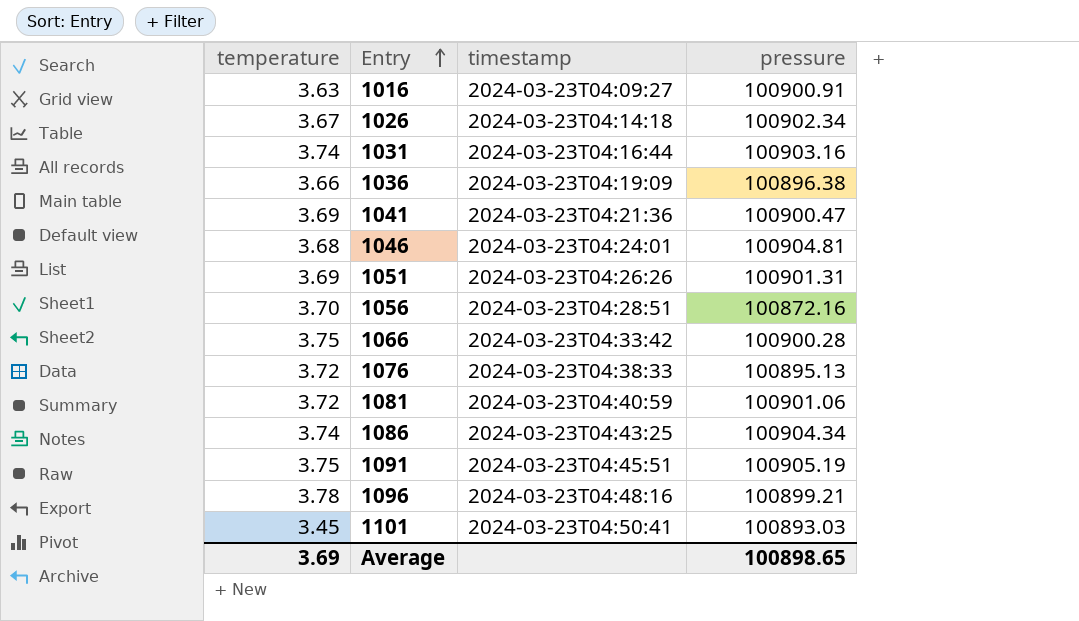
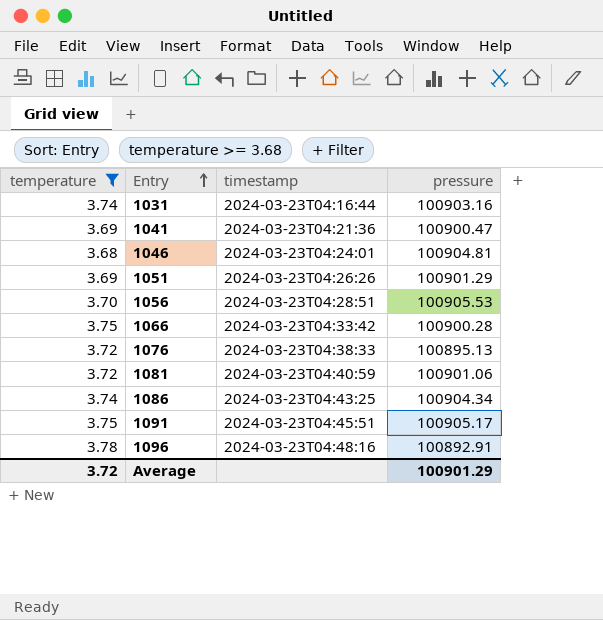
filter: none -> temperature >= 3.68
1051 | pressure: 100901.31 -> 100901.29
1056 | pressure: 100872.16 -> 100905.53
1091 | pressure: 100905.19 -> 100905.17
1096 | pressure: 100899.21 -> 100892.91
Average | temperature: 3.69 -> 3.72
Average | pressure: 100898.65 -> 100901.29

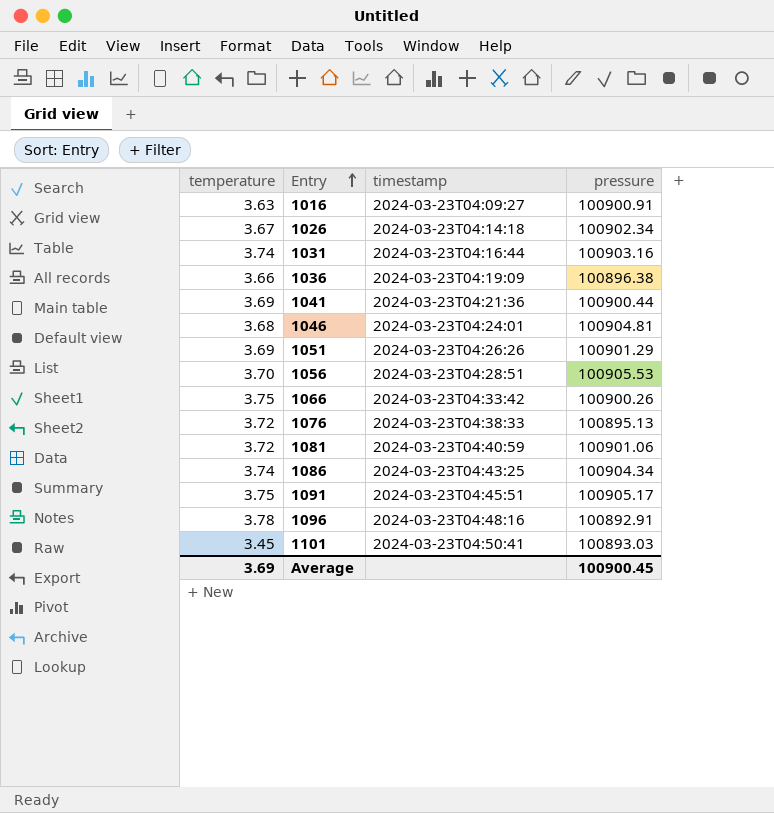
filter: temperature >= 3.68 -> none
1041 | pressure: 100900.47 -> 100900.44
1066 | pressure: 100900.28 -> 100900.26
Average | temperature: 3.72 -> 3.69
Average | pressure: 100901.29 -> 100900.45

